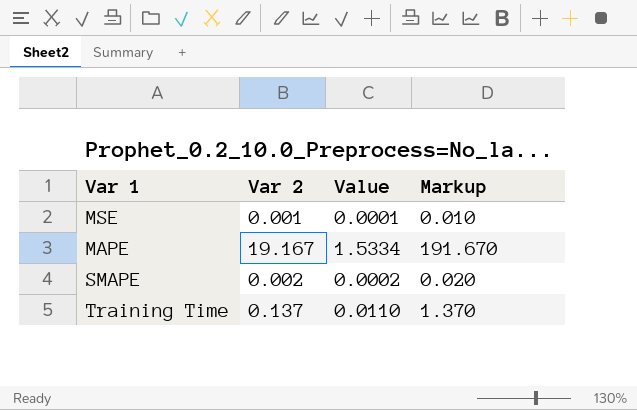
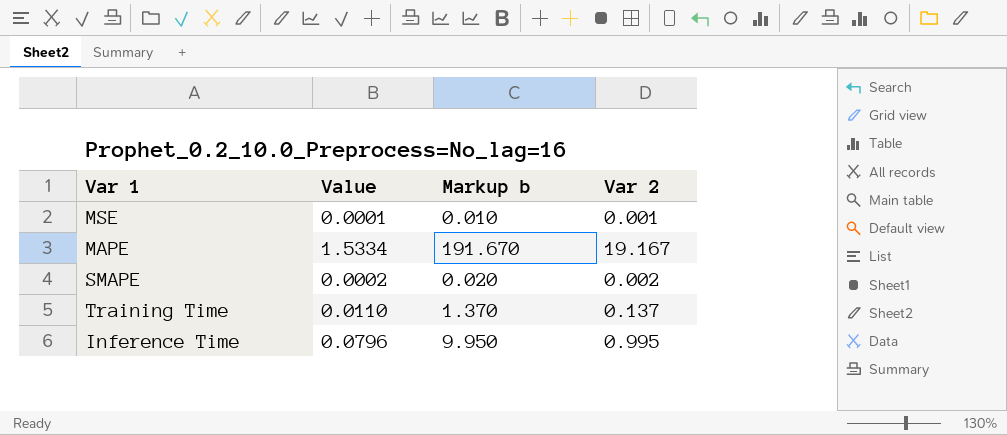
column name: Markup -> Markup b
column Var 2 | position: 2 -> 4
row Inference Time: none -> 0.0796 | 9.950 | 0.995

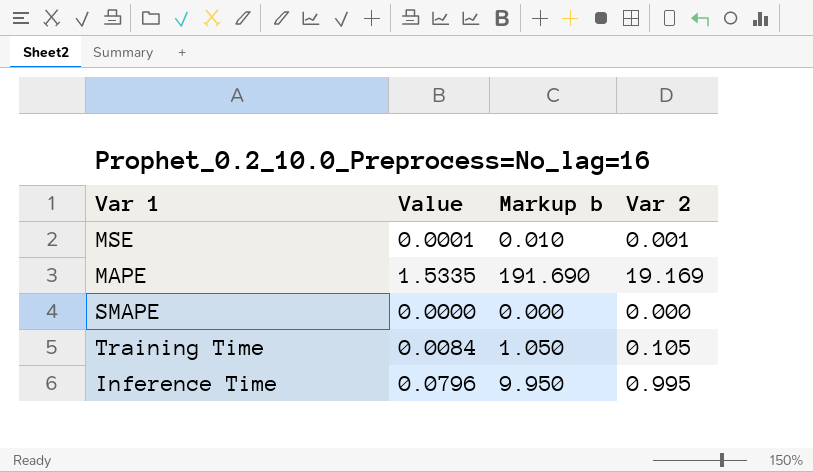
MAPE | Value: 1.5334 -> 1.5335
MAPE | Markup b: 191.670 -> 191.690
MAPE | Var 2: 19.167 -> 19.169
SMAPE | Value: 0.0002 -> 0.0000
SMAPE | Markup b: 0.020 -> 0.000
SMAPE | Var 2: 0.002 -> 0.000
Training Time | Value: 0.0110 -> 0.0084
Training Time | Markup b: 1.370 -> 1.050
Training Time | Var 2: 0.137 -> 0.105

